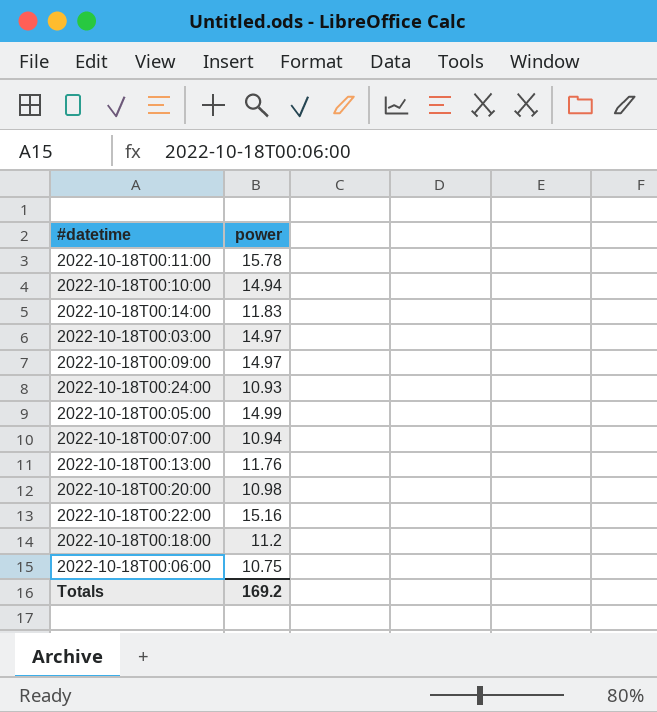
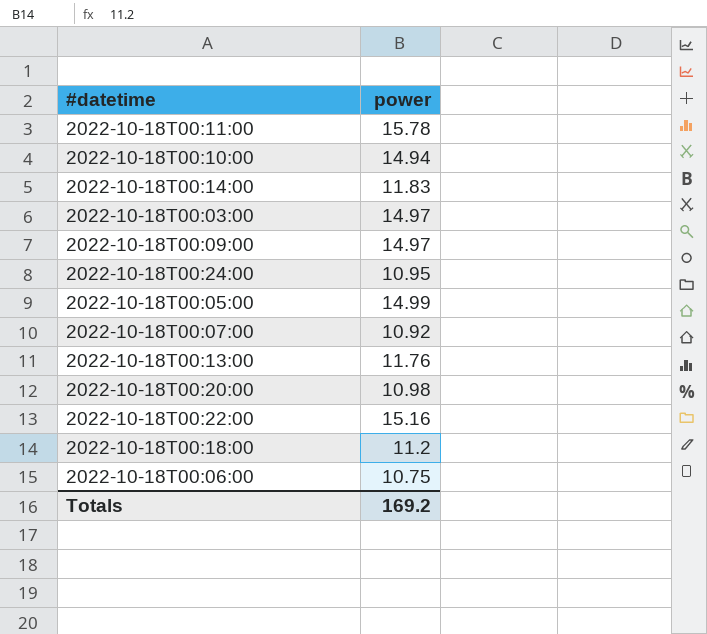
2022-10-18T00:24:00 | power: 10.93 -> 10.95
2022-10-18T00:07:00 | power: 10.94 -> 10.92

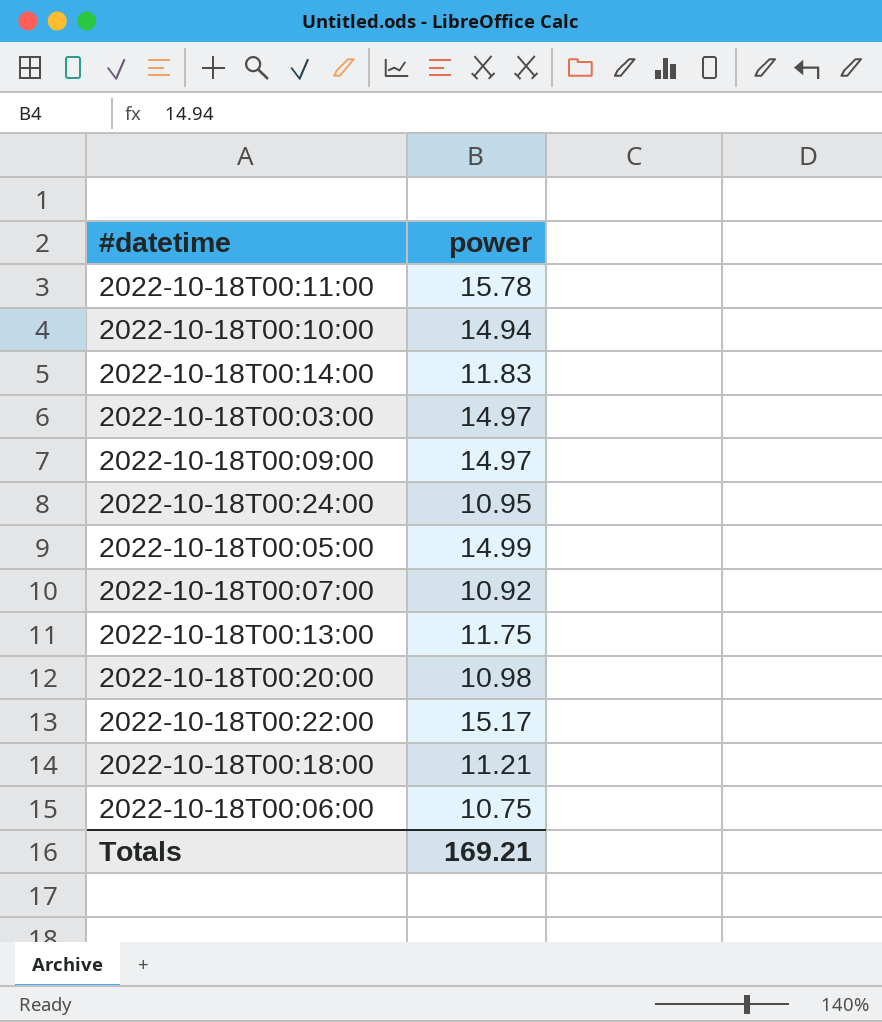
2022-10-18T00:13:00 | power: 11.76 -> 11.75
2022-10-18T00:22:00 | power: 15.16 -> 15.17
2022-10-18T00:18:00 | power: 11.2 -> 11.21
Totals | power: 169.2 -> 169.21

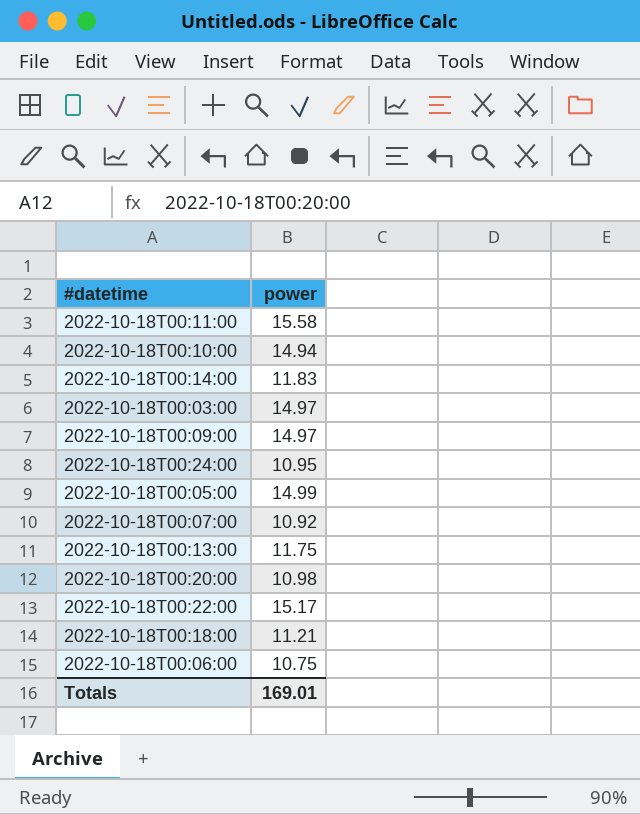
2022-10-18T00:11:00 | power: 15.78 -> 15.58
Totals | power: 169.21 -> 169.01

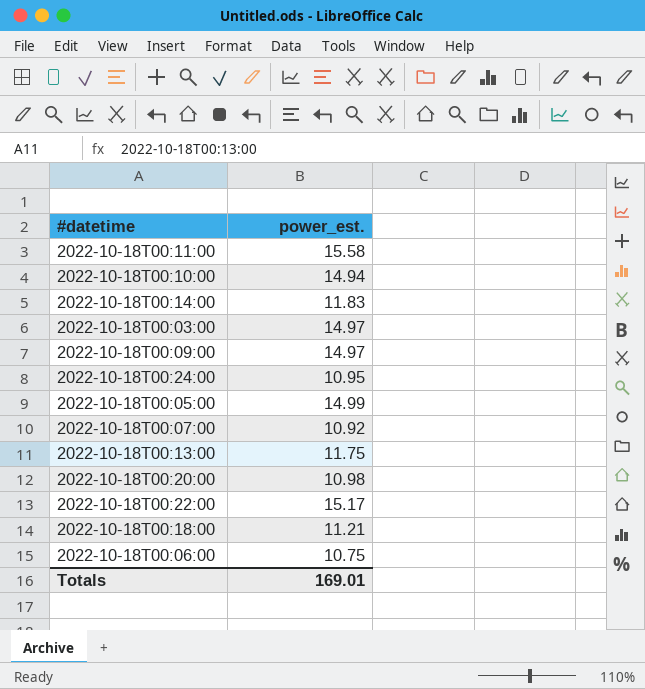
column name: power -> power_est.

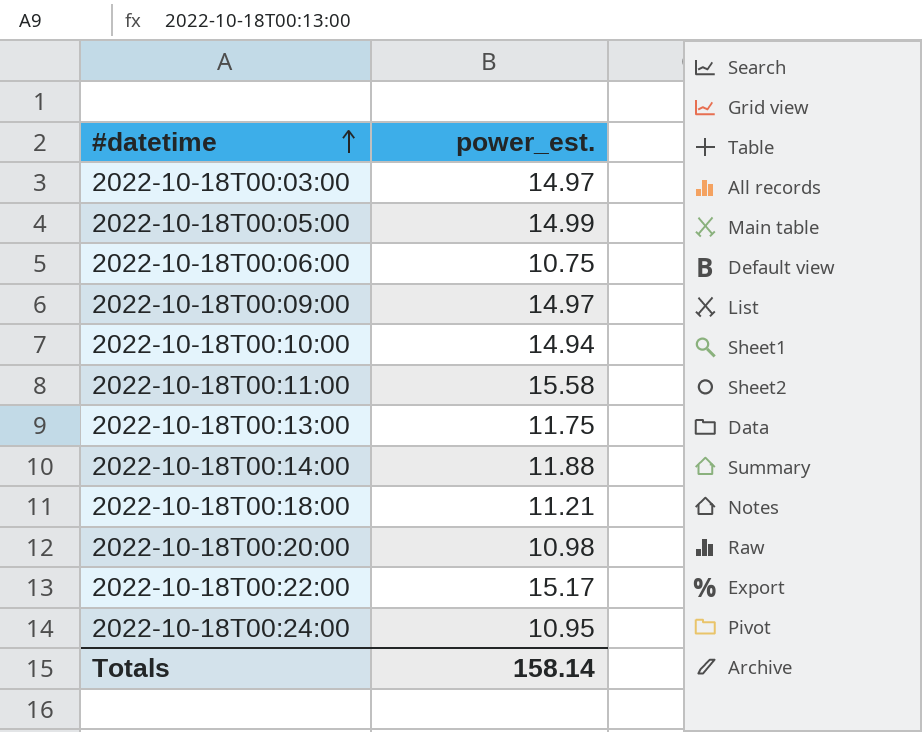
row order: none -> #datetime ascending
row 2022-10-18T00:07:00: 10.92 -> none
2022-10-18T00:14:00 | power_est.: 11.83 -> 11.88
Totals | power_est.: 169.01 -> 158.14

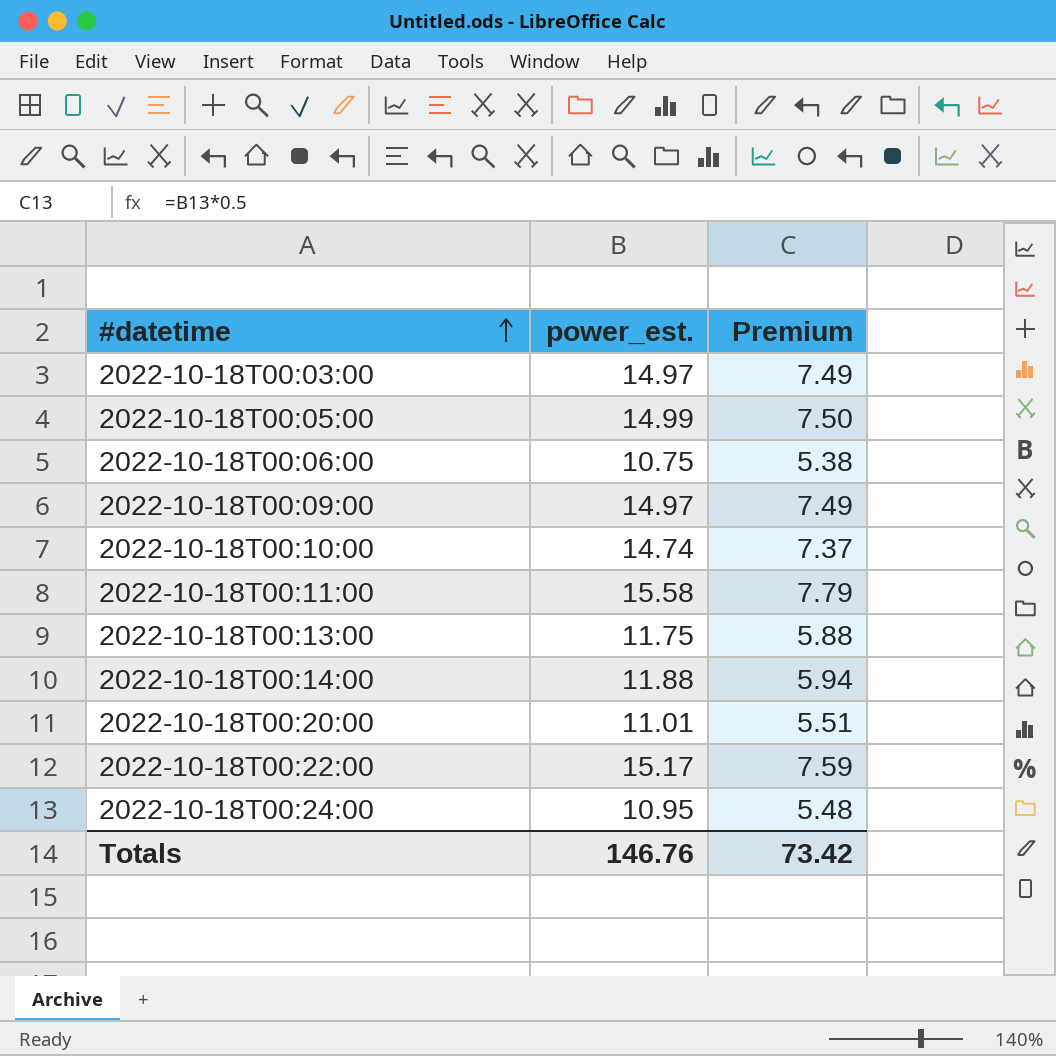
column Premium | formula: none -> [power_est.] * 0.5
row 2022-10-18T00:18:00: 11.21 -> none
2022-10-18T00:10:00 | power_est.: 14.94 -> 14.74
2022-10-18T00:20:00 | power_est.: 10.98 -> 11.01
Totals | power_est.: 158.14 -> 146.76

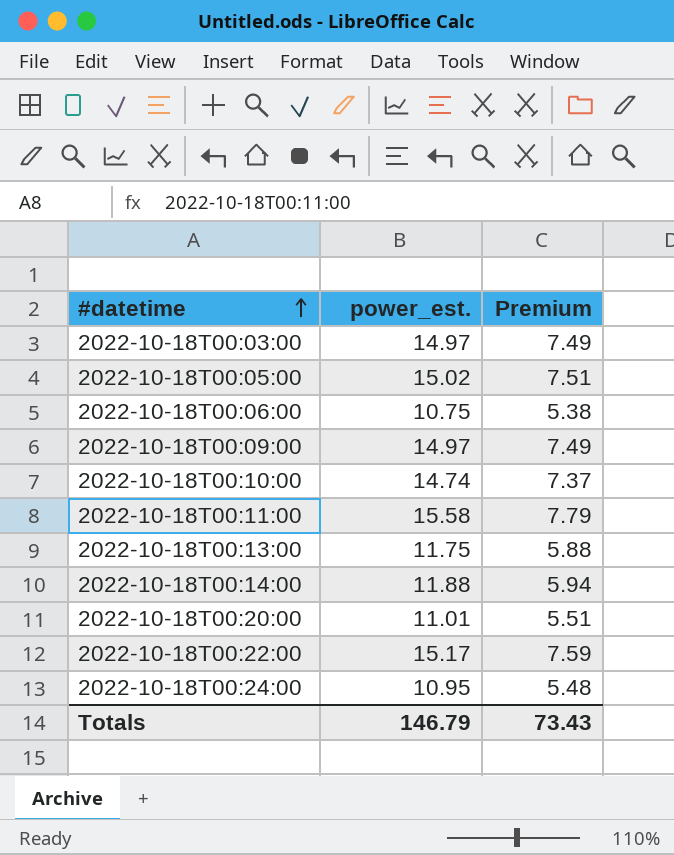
2022-10-18T00:05:00 | power_est.: 14.99 -> 15.02
2022-10-18T00:05:00 | Premium: 7.50 -> 7.51
Totals | power_est.: 146.76 -> 146.79
Totals | Premium: 73.42 -> 73.43

